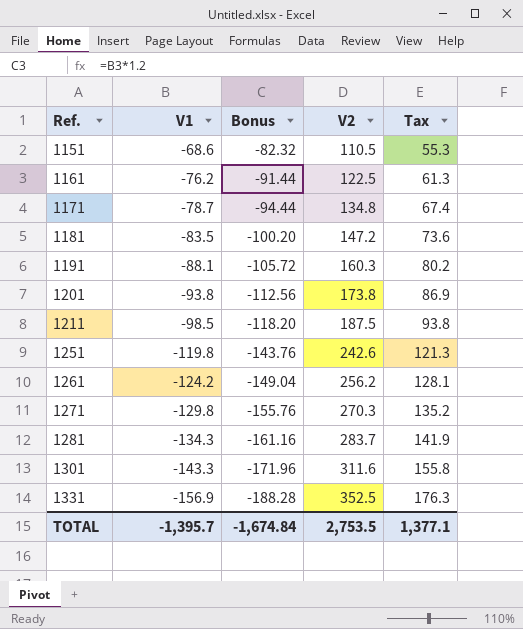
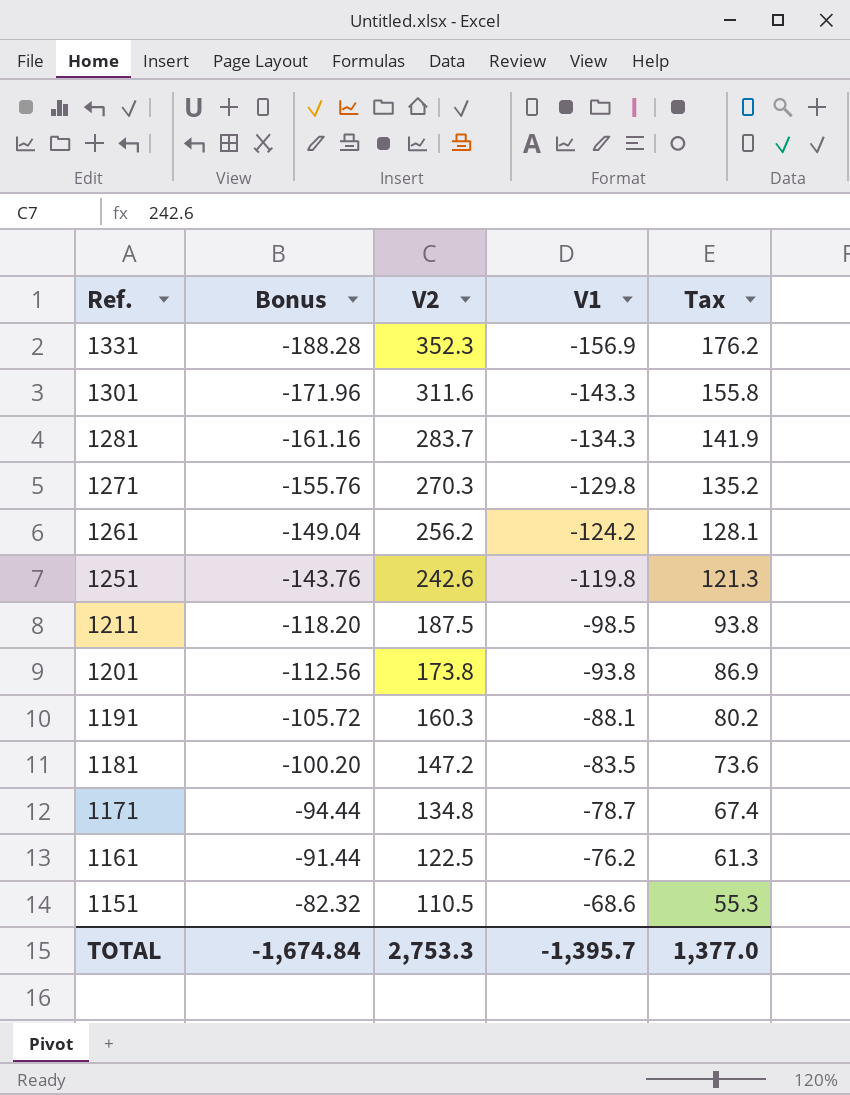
row order: Ref. ascending -> Ref. descending
column V1 | position: 2 -> 4
1331 | V2: 352.5 -> 352.3
1331 | Tax: 176.3 -> 176.2
TOTAL | V2: 2,753.5 -> 2,753.3
TOTAL | Tax: 1,377.1 -> 1,377.0

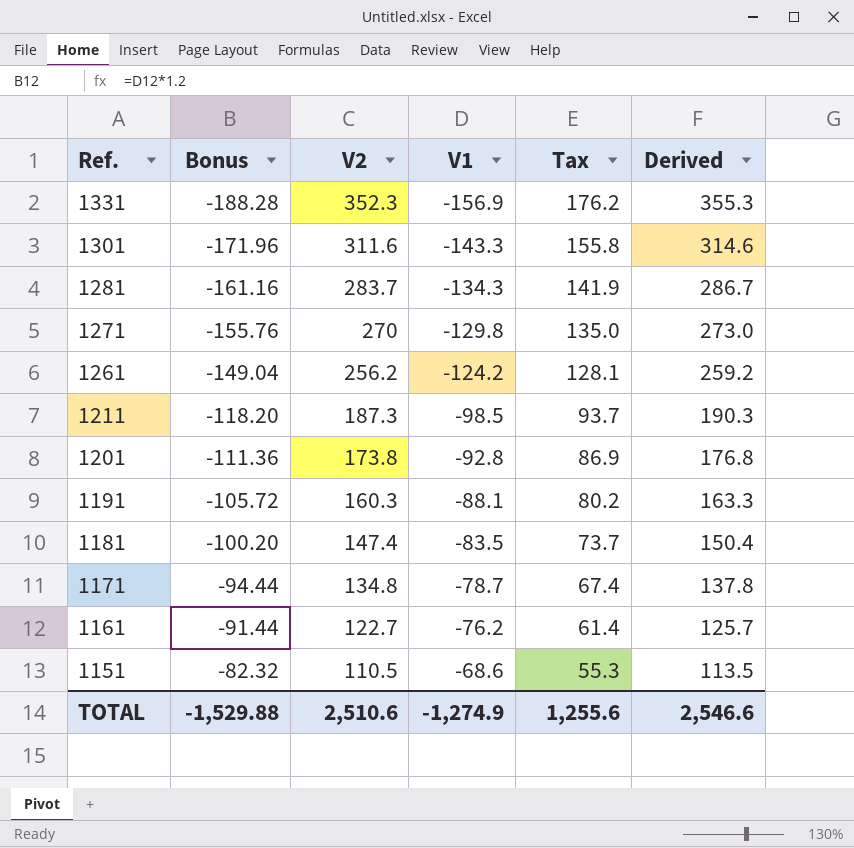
column Derived | formula: none -> [V2] + 3
row 1251: -143.76 | 242.6 | -119.8 | 121.3 -> none
1271 | V2: 270.3 -> 270
1271 | Tax: 135.2 -> 135.0
1211 | V2: 187.5 -> 187.3
1211 | Tax: 93.8 -> 93.7
1201 | Bonus: -112.56 -> -111.36
1201 | V1: -93.8 -> -92.8
1181 | V2: 147.2 -> 147.4
1181 | Tax: 73.6 -> 73.7
1161 | V2: 122.5 -> 122.7
1161 | Tax: 61.3 -> 61.4
TOTAL | Bonus: -1,674.84 -> -1,529.88
TOTAL | V2: 2,753.3 -> 2,510.6
TOTAL | V1: -1,395.7 -> -1,274.9
TOTAL | Tax: 1,377.0 -> 1,255.6

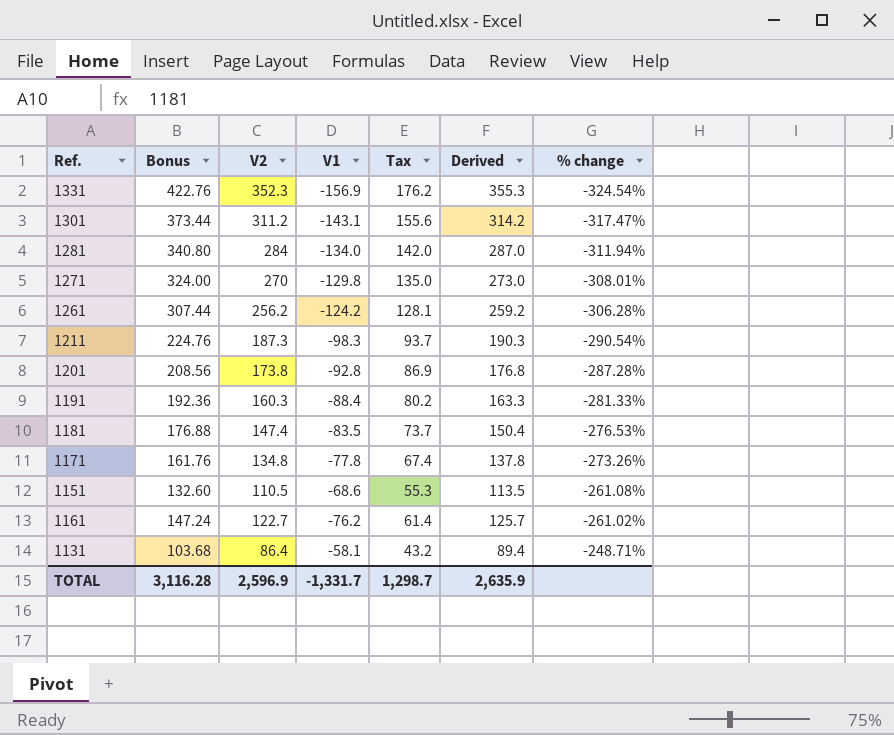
row order: Ref. descending -> % change ascending
column Bonus | formula: [V1] * 1.2 -> [V2] * 1.2
column % change | formula: none -> ([V2] - [V1]) / [V1]
1301 | V2: 311.6 -> 311.2
1301 | V1: -143.3 -> -143.1
1301 | Tax: 155.8 -> 155.6
1301 | Derived: 314.6 -> 314.2
1281 | V2: 283.7 -> 284
1281 | V1: -134.3 -> -134.0
1281 | Tax: 141.9 -> 142.0
1281 | Derived: 286.7 -> 287.0
1211 | V1: -98.5 -> -98.3
1191 | V1: -88.1 -> -88.4
1171 | V1: -78.7 -> -77.8
row 1131: none -> 103.68 | 86.4 | -58.1 | 43.2 | 89.4 | -248.71%
TOTAL | Bonus: -1,529.88 -> 3,116.28
TOTAL | V2: 2,510.6 -> 2,596.9
TOTAL | V1: -1,274.9 -> -1,331.7
TOTAL | Tax: 1,255.6 -> 1,298.7
TOTAL | Derived: 2,546.6 -> 2,635.9

